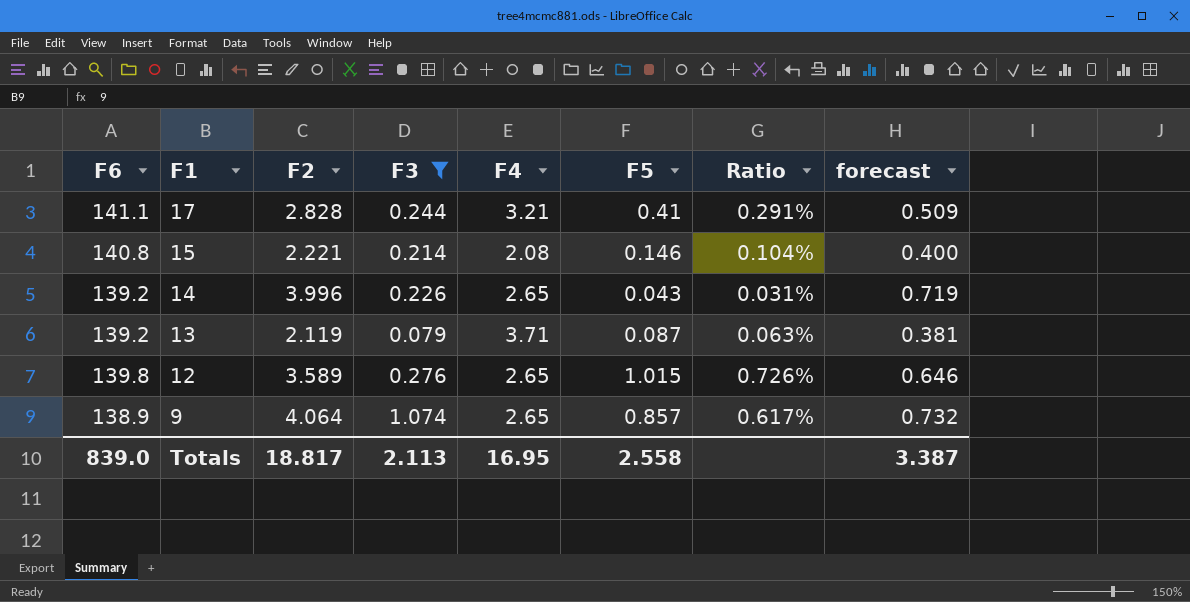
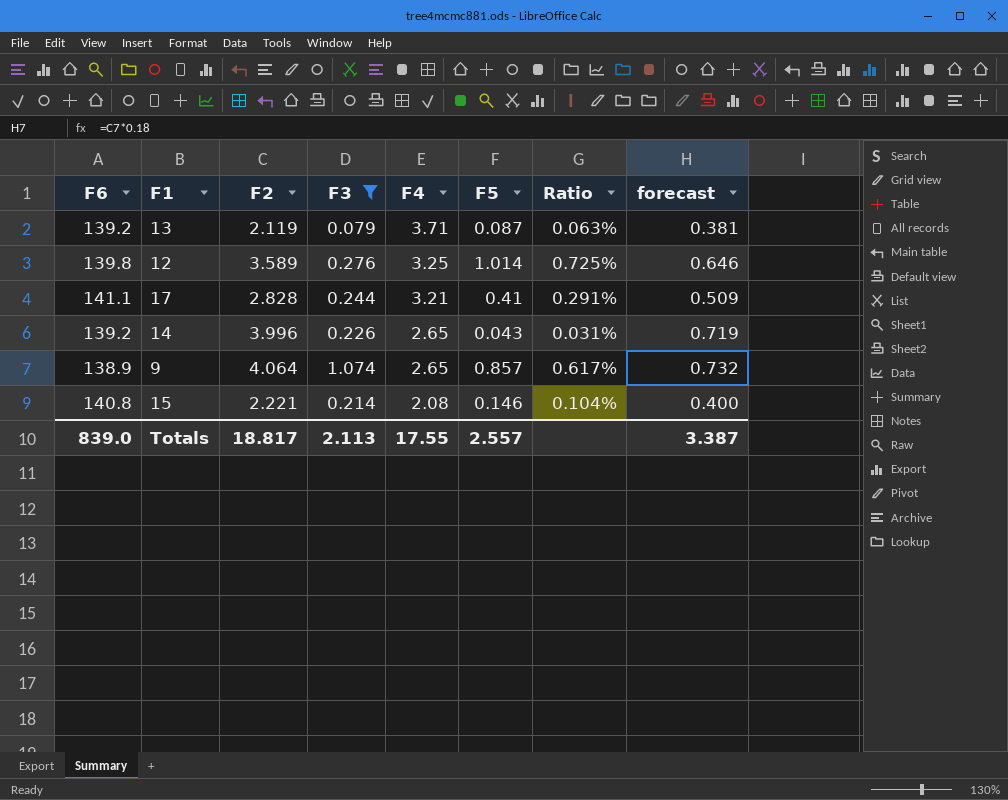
row order: F1 descending -> F4 descending
12 | F4: 2.65 -> 3.25
12 | F5: 1.015 -> 1.014
12 | Ratio: 0.726% -> 0.725%
Totals | F4: 16.95 -> 17.55
Totals | F5: 2.558 -> 2.557

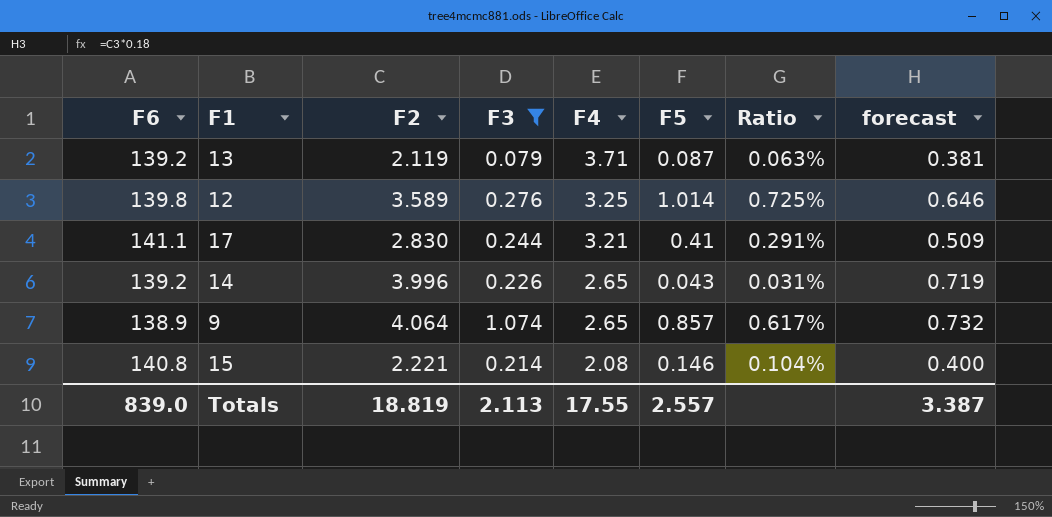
17 | F2: 2.828 -> 2.830
Totals | F2: 18.817 -> 18.819

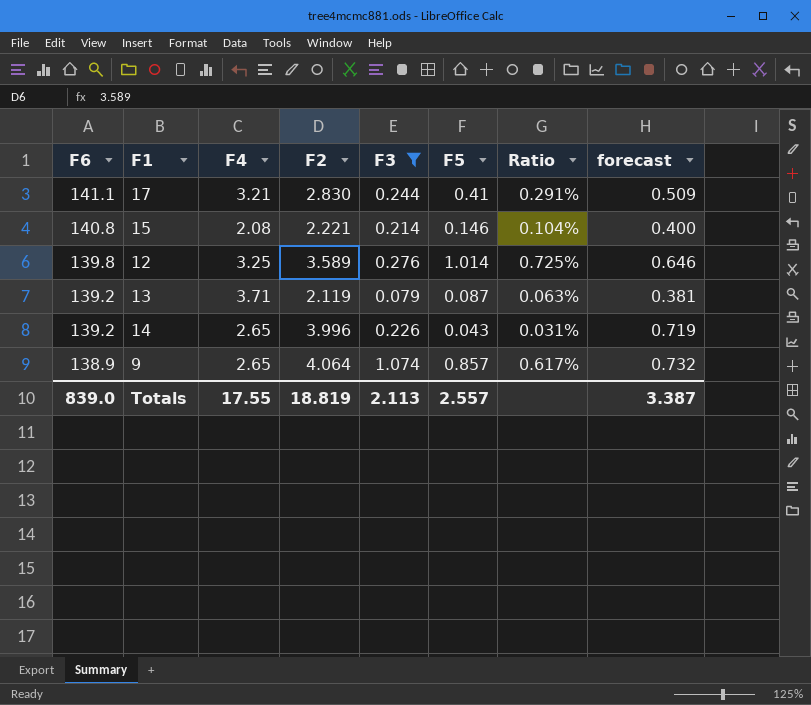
row order: F4 descending -> F6 descending
column F4 | position: 5 -> 3

